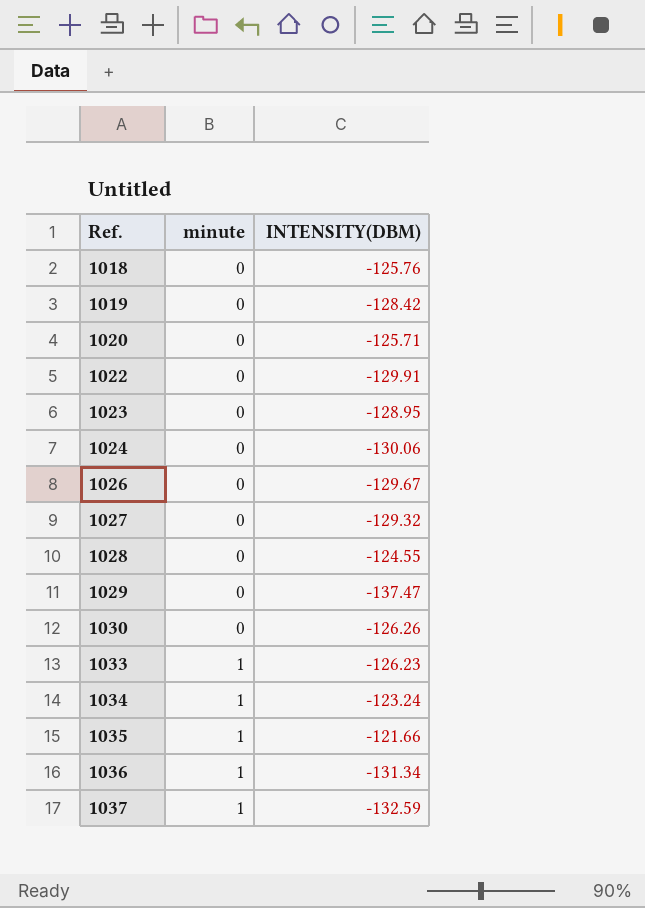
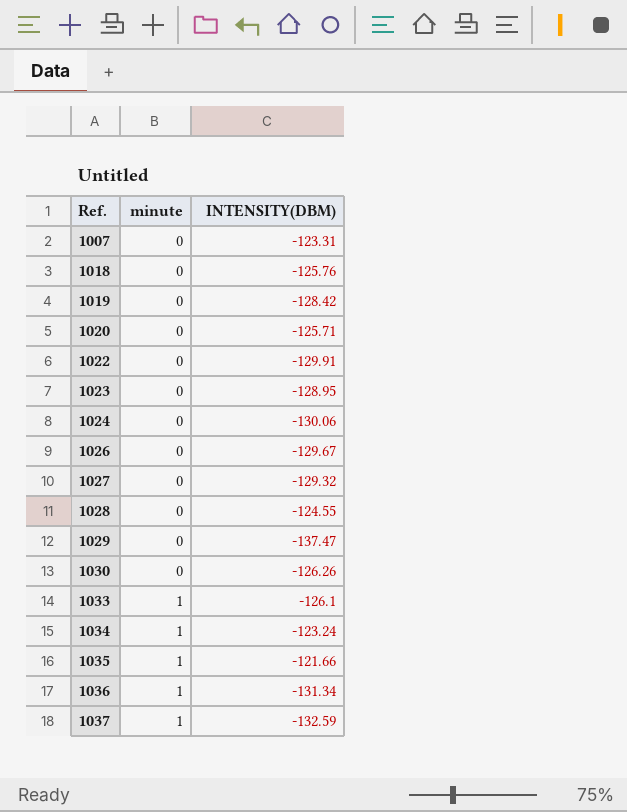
row 1007: none -> 0 | -123.31
1033 | INTENSITY(DBM): -126.23 -> -126.1

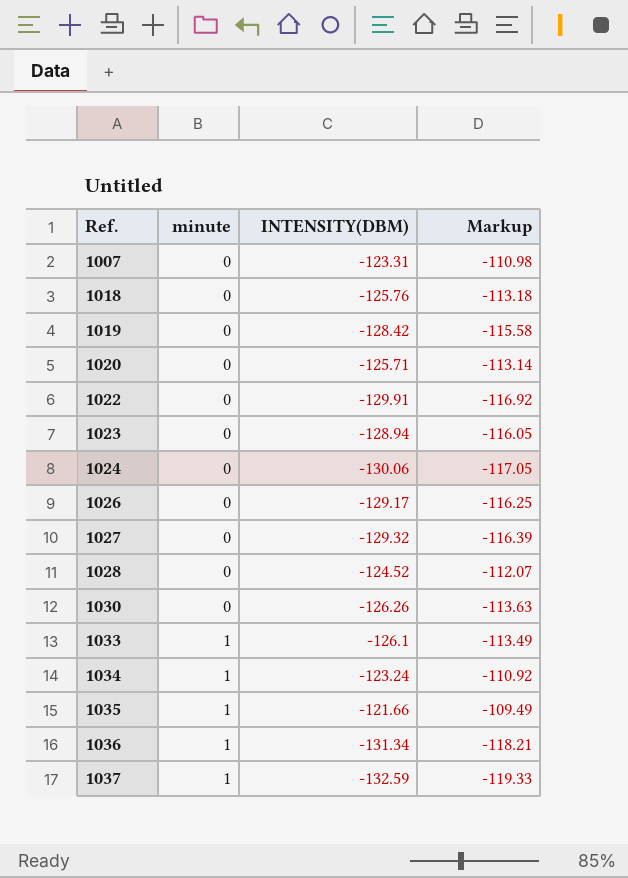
column Markup | formula: none -> [INTENSITY(DBM)] * 0.9
row 1029: 0 | -137.47 -> none
1023 | INTENSITY(DBM): -128.95 -> -128.94
1026 | INTENSITY(DBM): -129.67 -> -129.17
1028 | INTENSITY(DBM): -124.55 -> -124.52

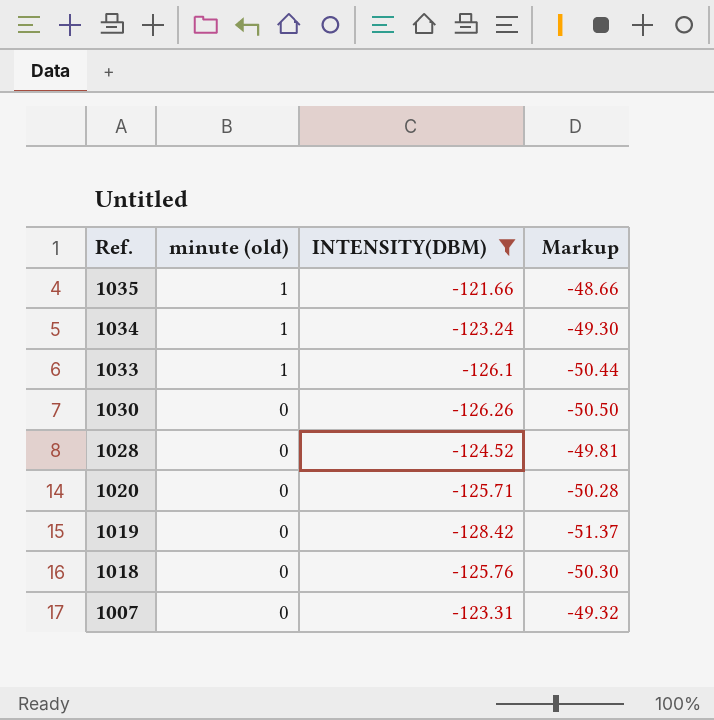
filter: none -> INTENSITY(DBM) >= -128.42
row order: Ref. ascending -> Ref. descending
column name: minute -> minute (old)
column Markup | formula: [INTENSITY(DBM)] * 0.9 -> [INTENSITY(DBM)] * 0.4

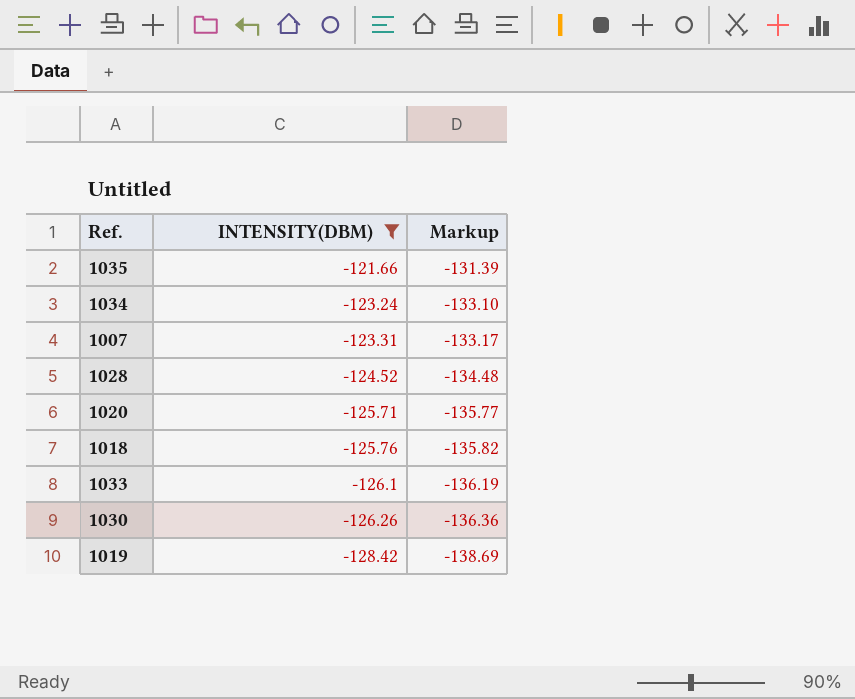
row order: Ref. descending -> INTENSITY(DBM) descending
column minute (old) | position: 2 -> none
column Markup | formula: [INTENSITY(DBM)] * 0.4 -> [INTENSITY(DBM)] * 1.08

